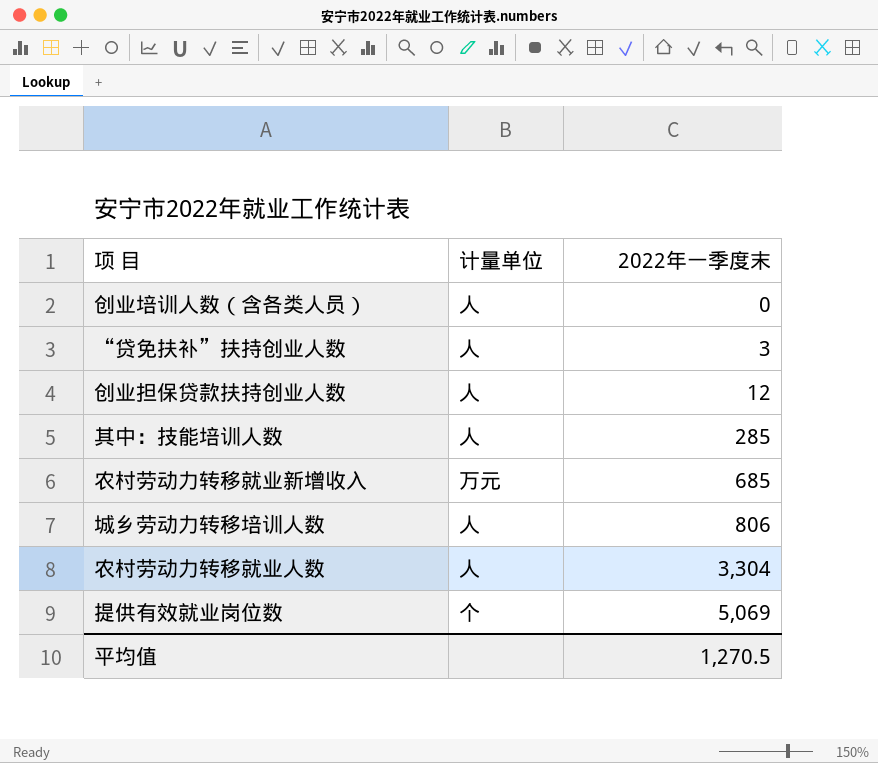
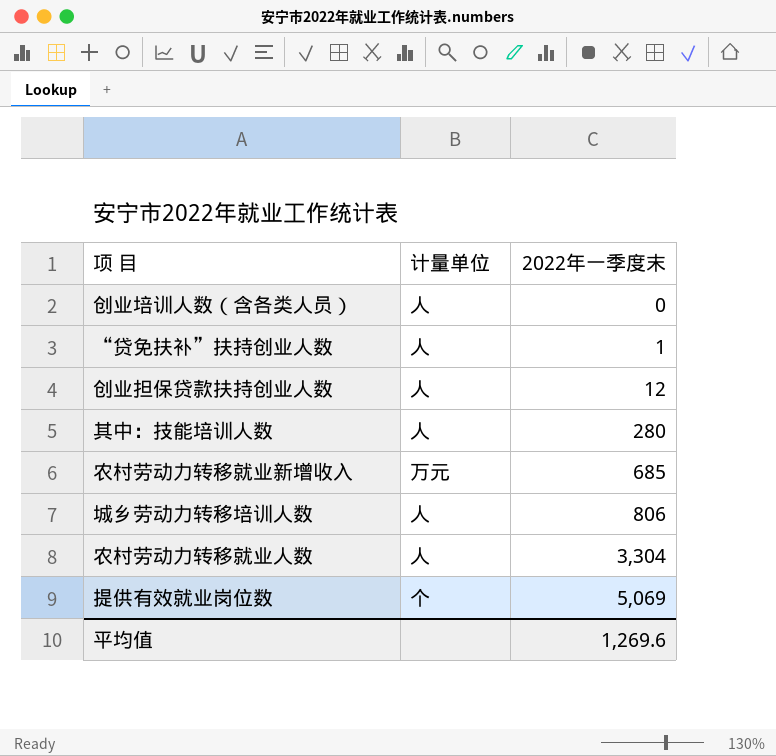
“贷免扶补”扶持创业人数 | 2022年一季度末: 3 -> 1
其中：技能培训人数 | 2022年一季度末: 285 -> 280
平均值 | 2022年一季度末: 1,270.5 -> 1,269.6

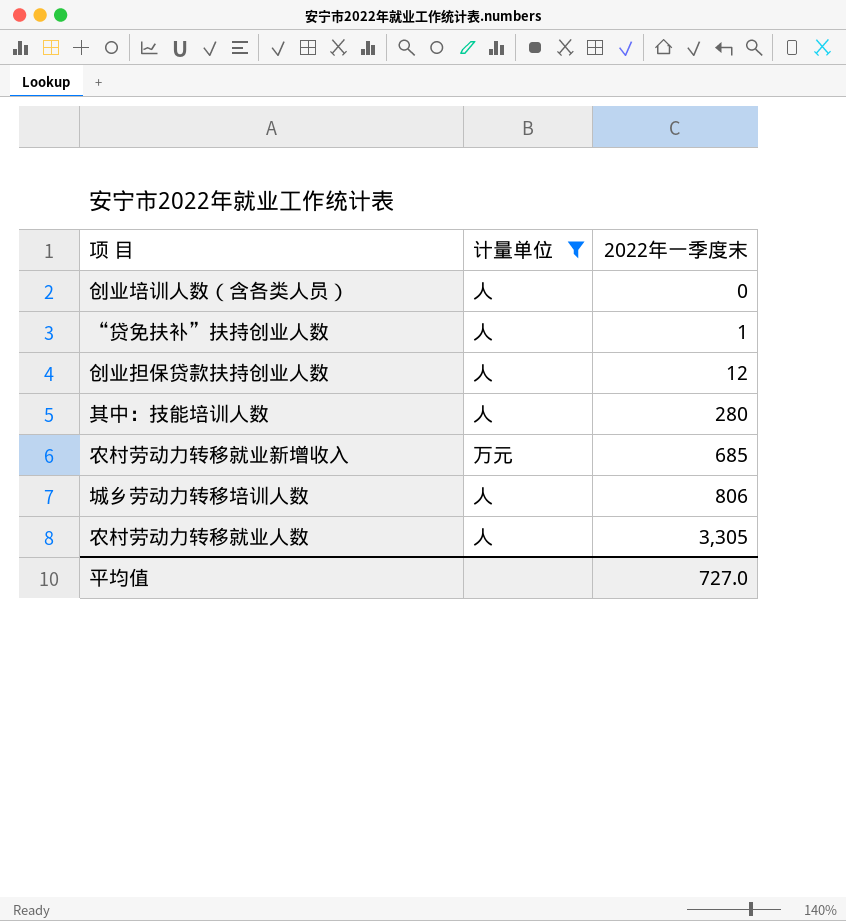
filter: none -> 计量单位 != 个
农村劳动力转移就业人数 | 2022年一季度末: 3,304 -> 3,305
平均值 | 2022年一季度末: 1,269.6 -> 727.0

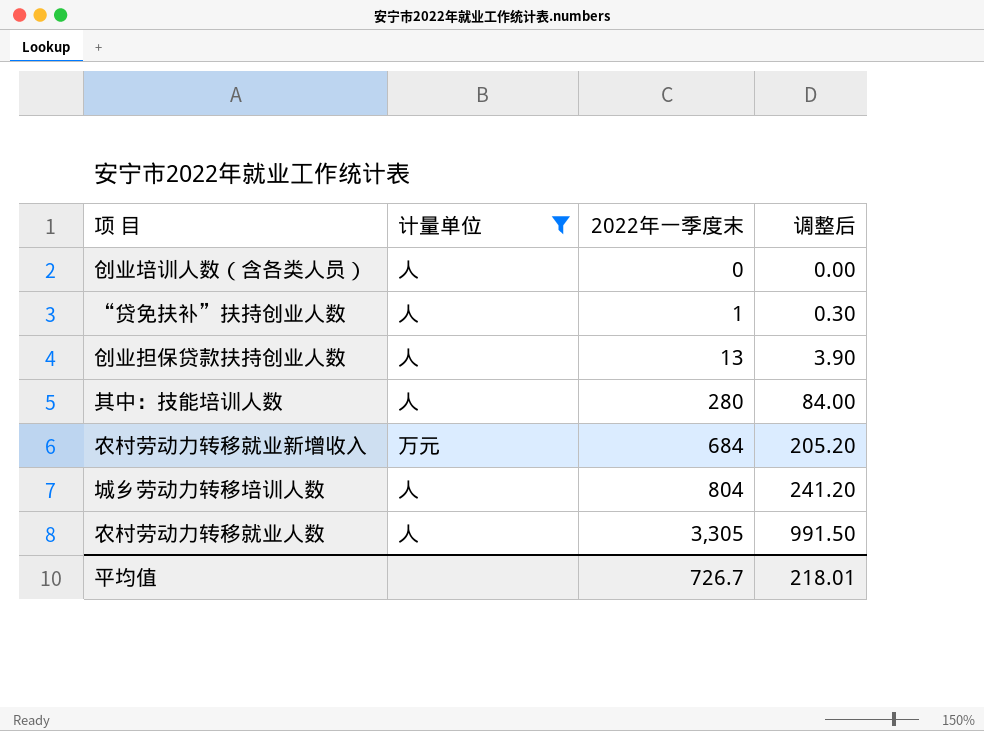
column 调整后 | formula: none -> [2022年一季度末] * 0.3
创业担保贷款扶持创业人数 | 2022年一季度末: 12 -> 13
农村劳动力转移就业新增收入 | 2022年一季度末: 685 -> 684
城乡劳动力转移培训人数 | 2022年一季度末: 806 -> 804
平均值 | 2022年一季度末: 727.0 -> 726.7

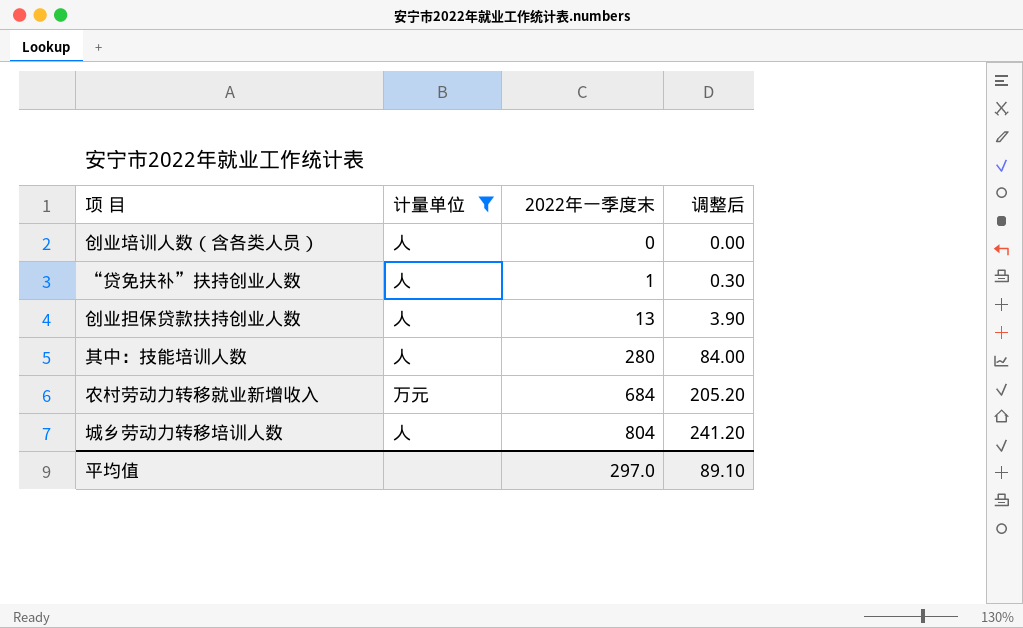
row 农村劳动力转移就业人数: 人 | 3,305 | 991.50 -> none
平均值 | 2022年一季度末: 726.7 -> 297.0
平均值 | 调整后: 218.01 -> 89.10

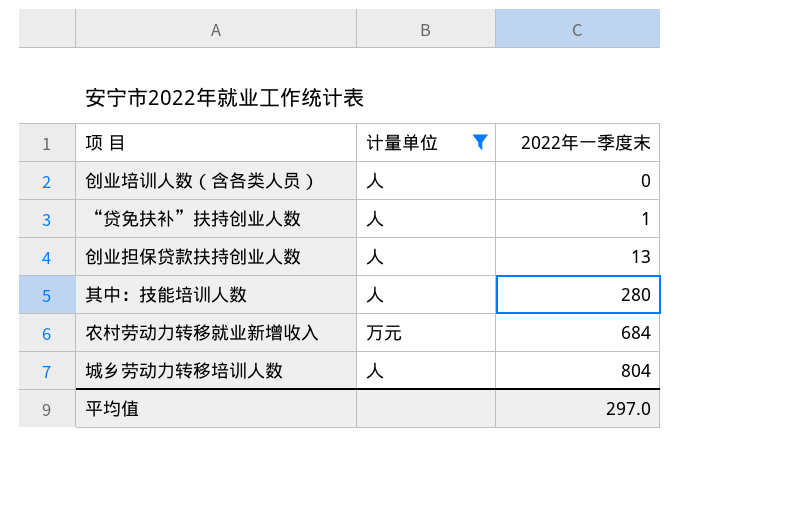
column 调整后 | formula: [2022年一季度末] * 0.3 -> none

